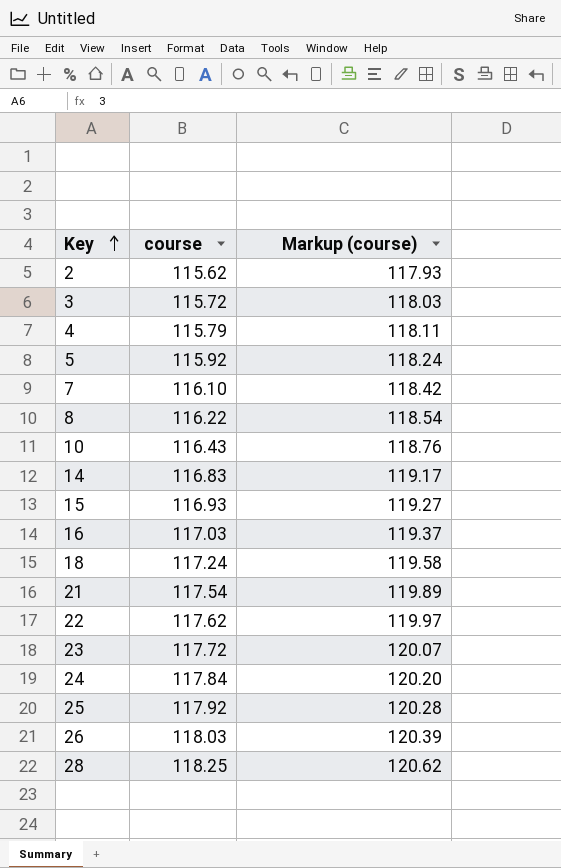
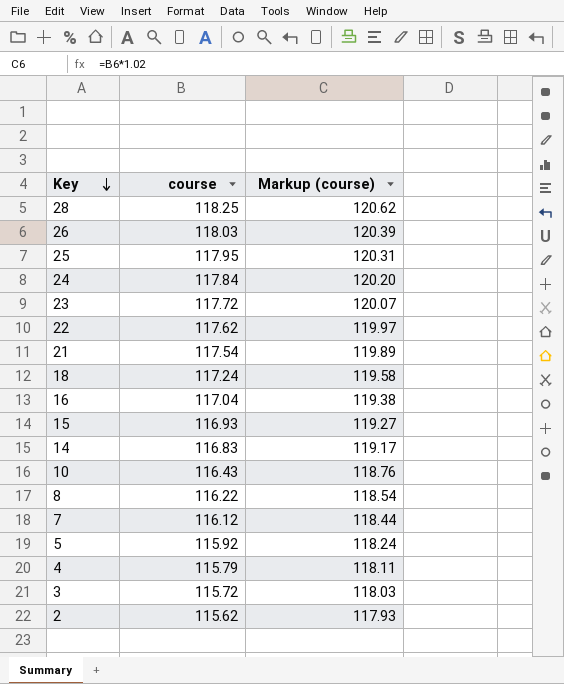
row order: Key ascending -> Key descending
25 | course: 117.92 -> 117.95
25 | Markup (course): 120.28 -> 120.31
16 | course: 117.03 -> 117.04
16 | Markup (course): 119.37 -> 119.38
7 | course: 116.10 -> 116.12
7 | Markup (course): 118.42 -> 118.44

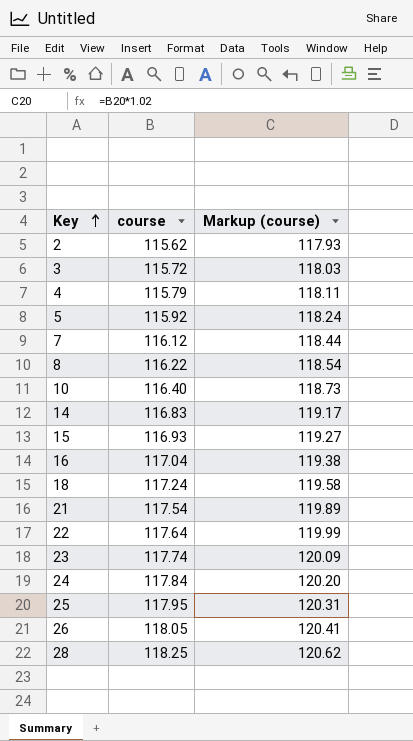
row order: Key descending -> Key ascending
10 | course: 116.43 -> 116.40
10 | Markup (course): 118.76 -> 118.73
22 | course: 117.62 -> 117.64
22 | Markup (course): 119.97 -> 119.99
23 | course: 117.72 -> 117.74
23 | Markup (course): 120.07 -> 120.09
26 | course: 118.03 -> 118.05
26 | Markup (course): 120.39 -> 120.41

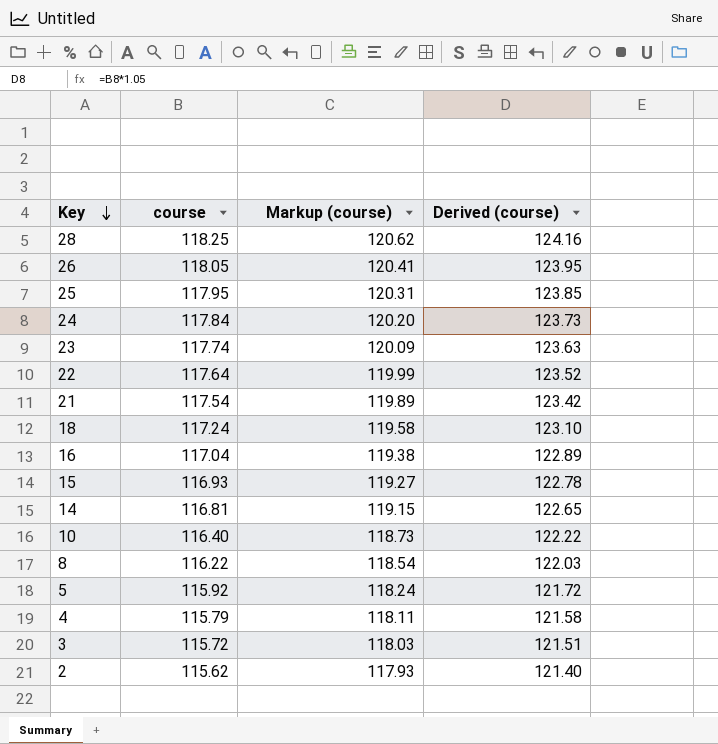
row order: Key ascending -> Key descending
column Derived (course) | formula: none -> [course] * 1.05
row 7: 116.12 | 118.44 -> none
14 | course: 116.83 -> 116.81
14 | Markup (course): 119.17 -> 119.15

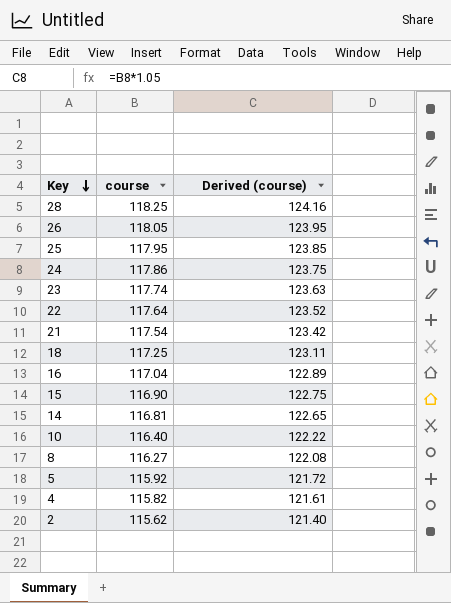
column Markup (course) | formula: [course] * 1.02 -> none
row 3: 115.72 | 118.03 | 121.51 -> none
24 | course: 117.84 -> 117.86
24 | Derived (course): 123.73 -> 123.75
18 | course: 117.24 -> 117.25
18 | Derived (course): 123.10 -> 123.11
15 | course: 116.93 -> 116.90
15 | Derived (course): 122.78 -> 122.75
8 | course: 116.22 -> 116.27
8 | Derived (course): 122.03 -> 122.08
4 | course: 115.79 -> 115.82
4 | Derived (course): 121.58 -> 121.61

